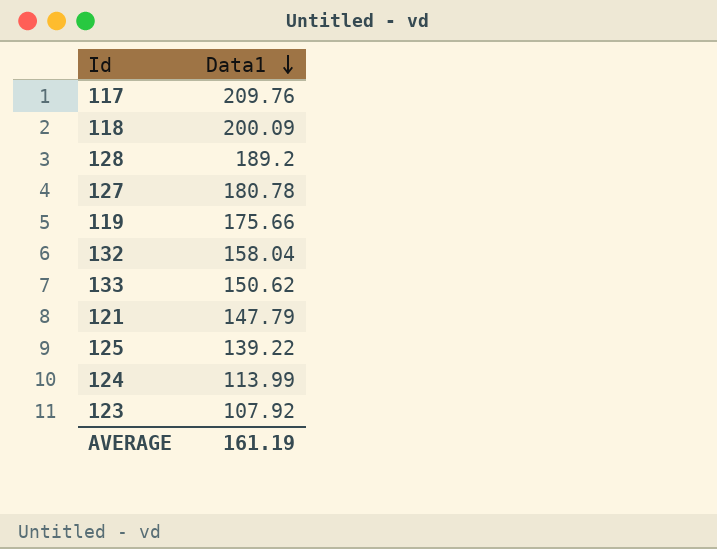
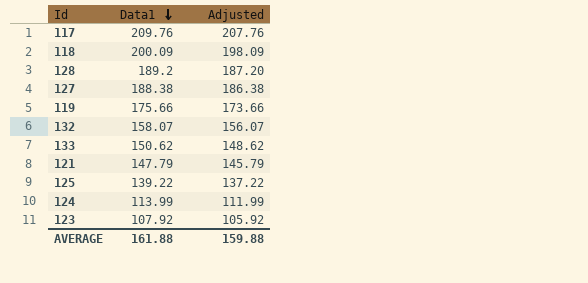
column Adjusted | formula: none -> [Data1] - 2
127 | Data1: 180.78 -> 188.38
132 | Data1: 158.04 -> 158.07
AVERAGE | Data1: 161.19 -> 161.88

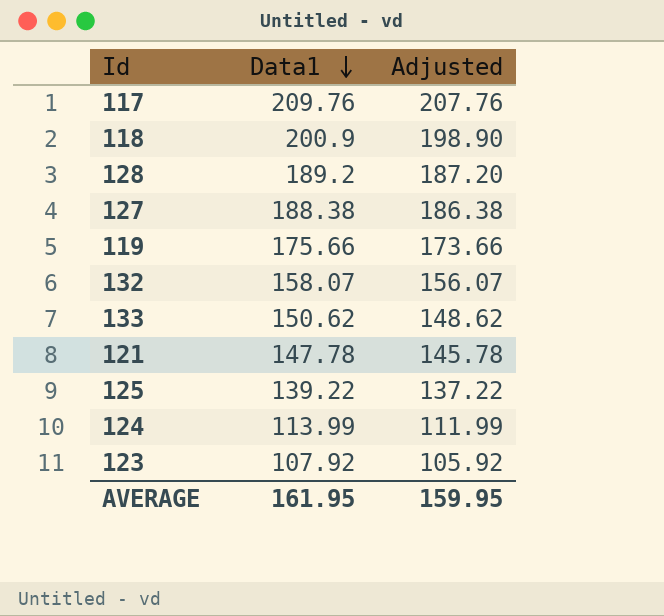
118 | Data1: 200.09 -> 200.9
118 | Adjusted: 198.09 -> 198.90
121 | Data1: 147.79 -> 147.78
121 | Adjusted: 145.79 -> 145.78
AVERAGE | Data1: 161.88 -> 161.95
AVERAGE | Adjusted: 159.88 -> 159.95

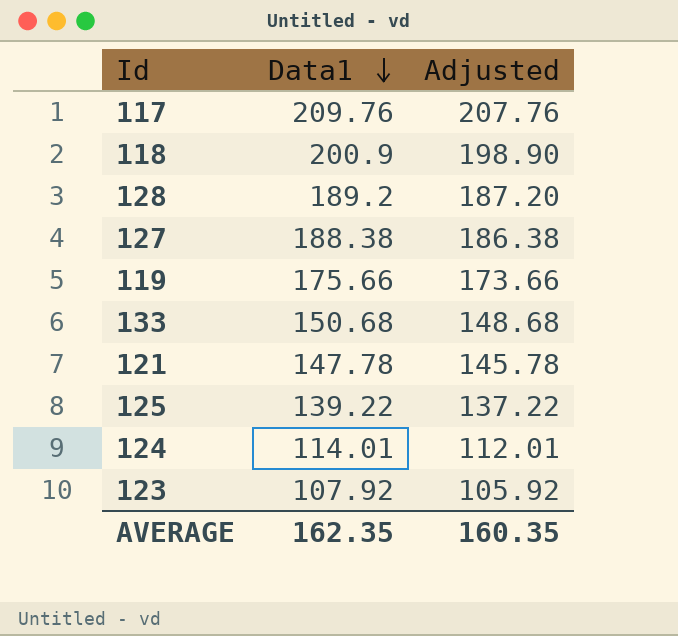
row 132: 158.07 | 156.07 -> none
133 | Data1: 150.62 -> 150.68
133 | Adjusted: 148.62 -> 148.68
124 | Data1: 113.99 -> 114.01
124 | Adjusted: 111.99 -> 112.01
AVERAGE | Data1: 161.95 -> 162.35
AVERAGE | Adjusted: 159.95 -> 160.35

